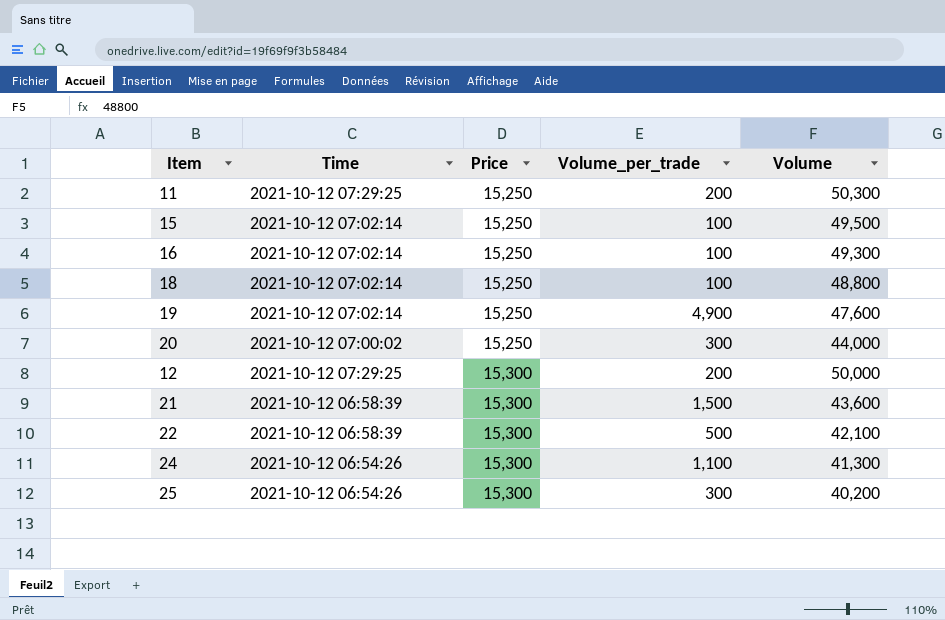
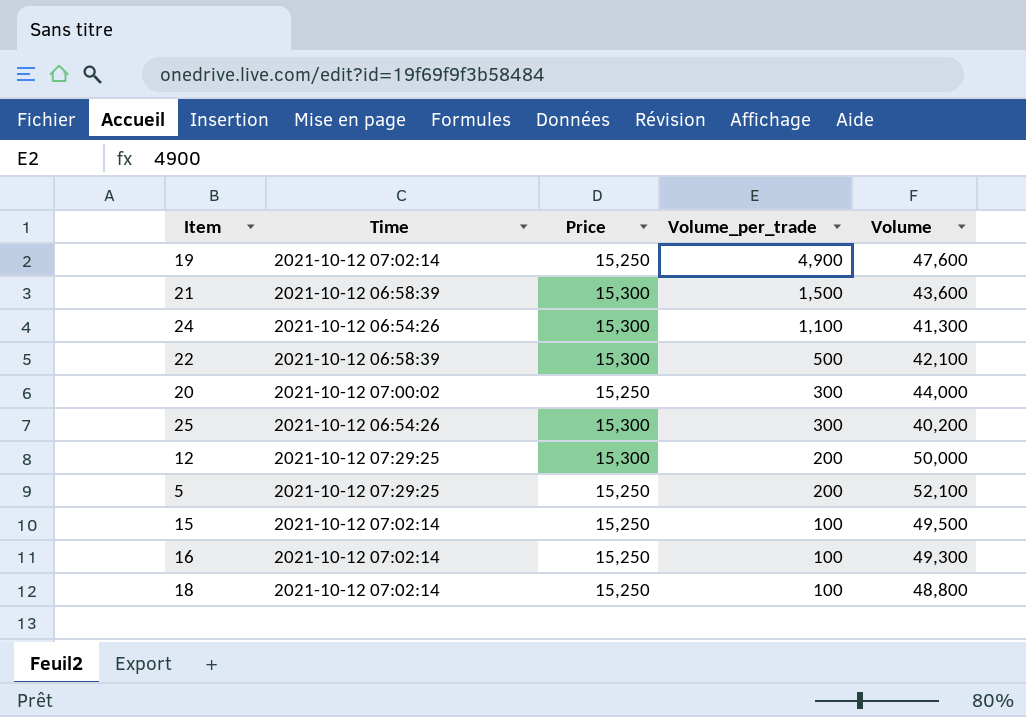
row order: Price ascending -> Volume_per_trade descending
row 11: 2021-10-12 07:29:25 | 15,250 | 200 | 50,300 -> none
row 5: none -> 2021-10-12 07:29:25 | 15,250 | 200 | 52,100

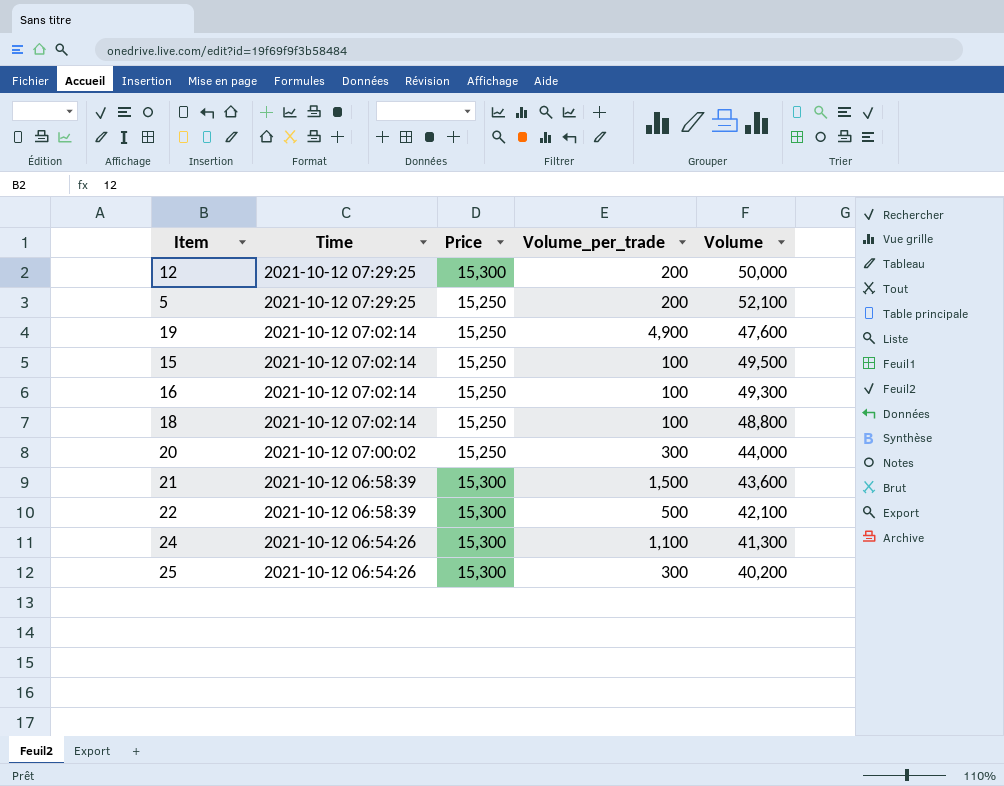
row order: Volume_per_trade descending -> Time descending

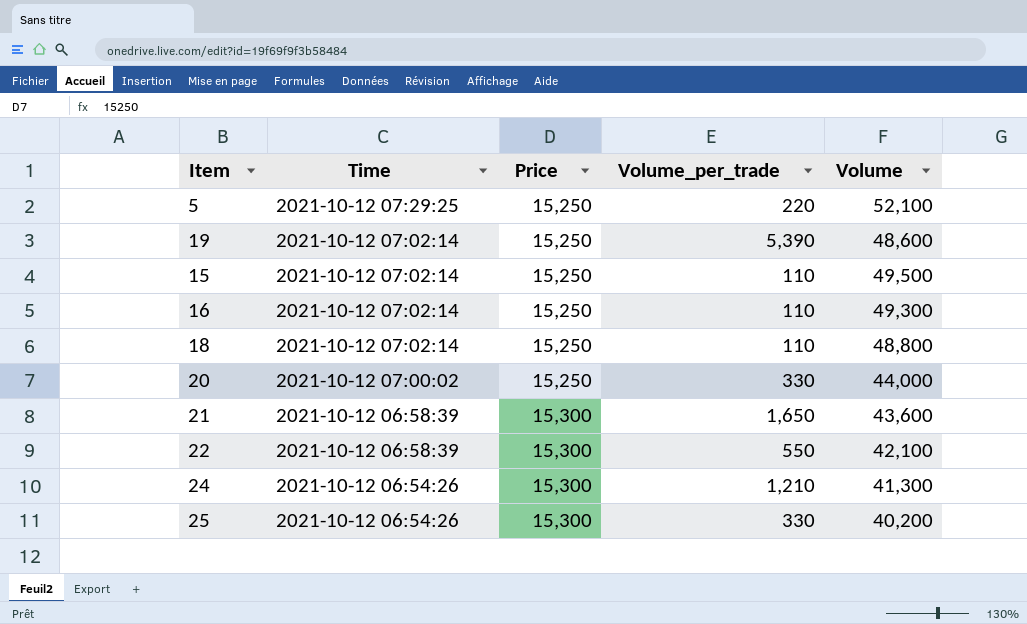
row 12: 2021-10-12 07:29:25 | 15,300 | 200 | 50,000 -> none
5 | Volume_per_trade: 200 -> 220
19 | Volume_per_trade: 4,900 -> 5,390
19 | Volume: 47,600 -> 48,600
15 | Volume_per_trade: 100 -> 110
16 | Volume_per_trade: 100 -> 110
18 | Volume_per_trade: 100 -> 110
20 | Volume_per_trade: 300 -> 330
21 | Volume_per_trade: 1,500 -> 1,650
22 | Volume_per_trade: 500 -> 550
24 | Volume_per_trade: 1,100 -> 1,210
25 | Volume_per_trade: 300 -> 330

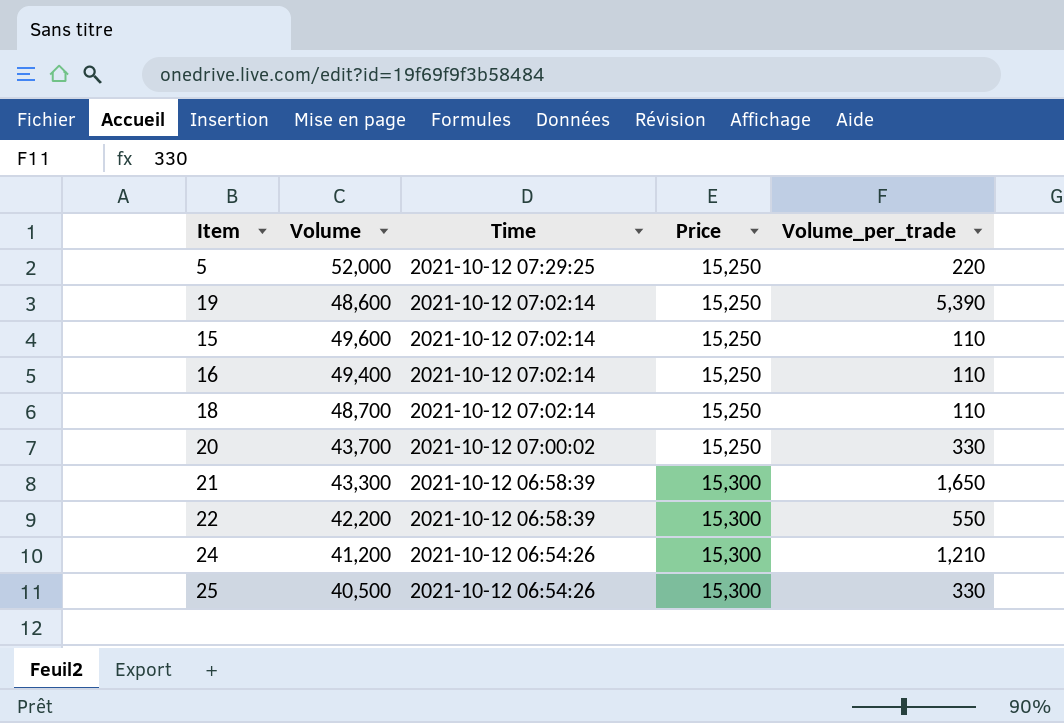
column Volume | position: 5 -> 2
5 | Volume: 52,100 -> 52,000
15 | Volume: 49,500 -> 49,600
16 | Volume: 49,300 -> 49,400
18 | Volume: 48,800 -> 48,700
20 | Volume: 44,000 -> 43,700
21 | Volume: 43,600 -> 43,300
22 | Volume: 42,100 -> 42,200
24 | Volume: 41,300 -> 41,200
25 | Volume: 40,200 -> 40,500

